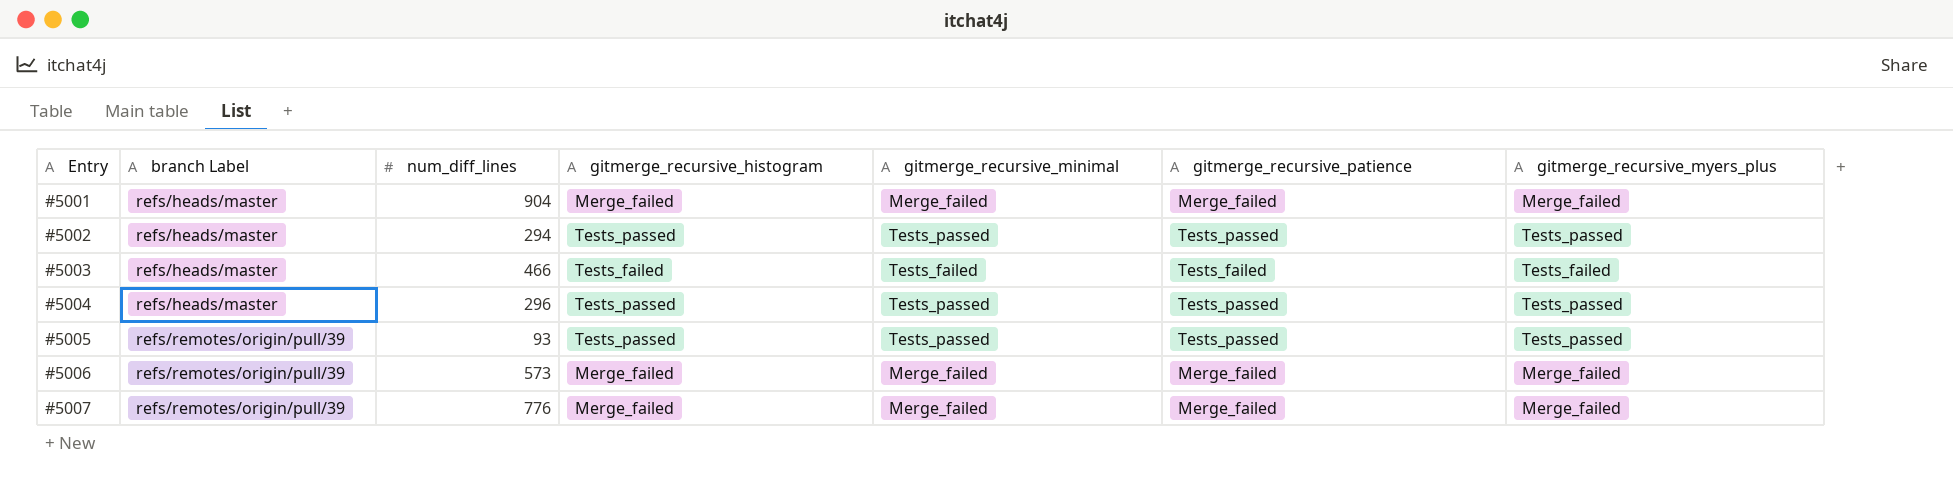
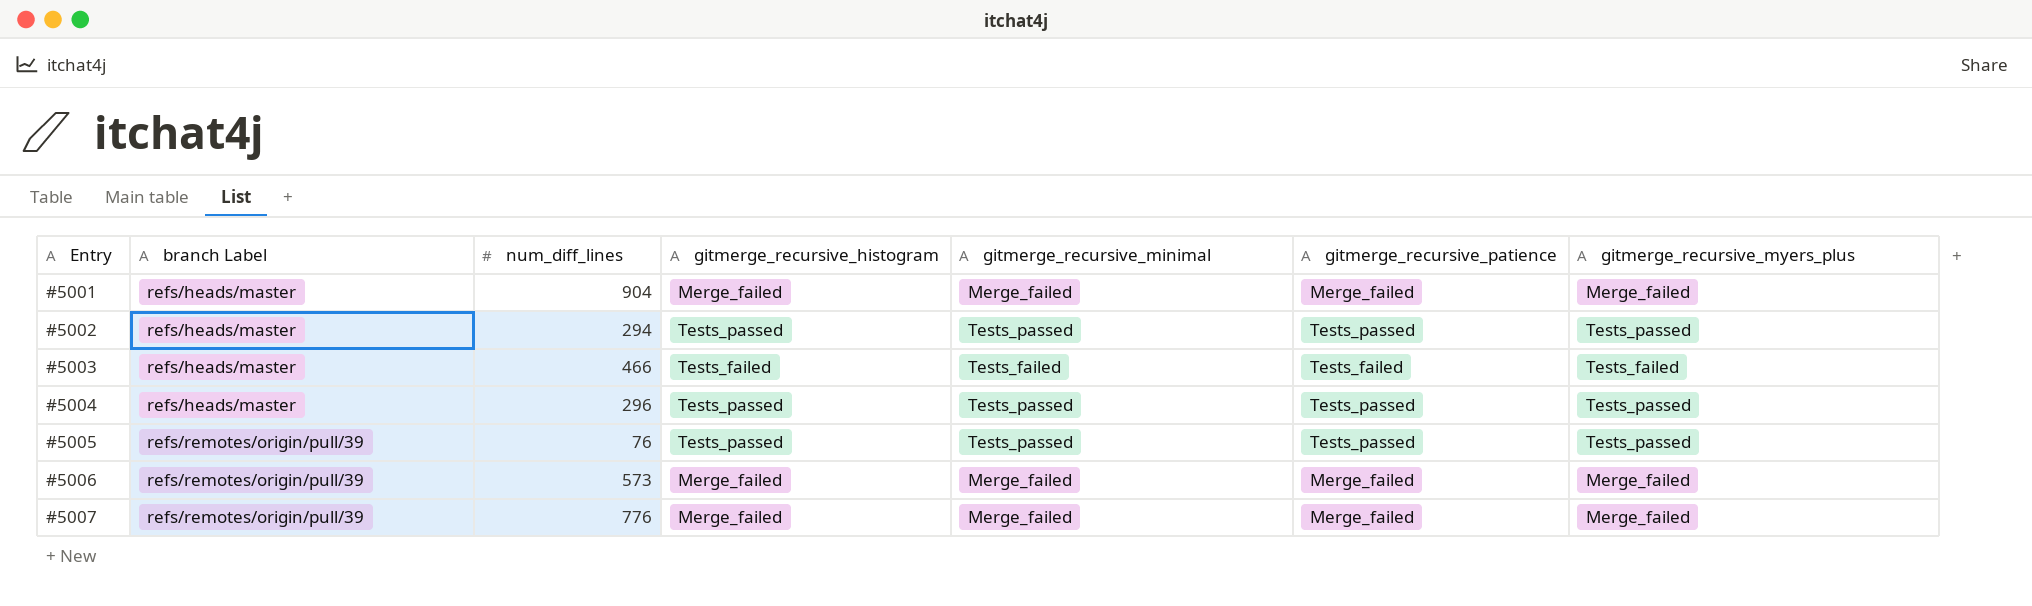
#5005 | num_diff_lines: 93 -> 76

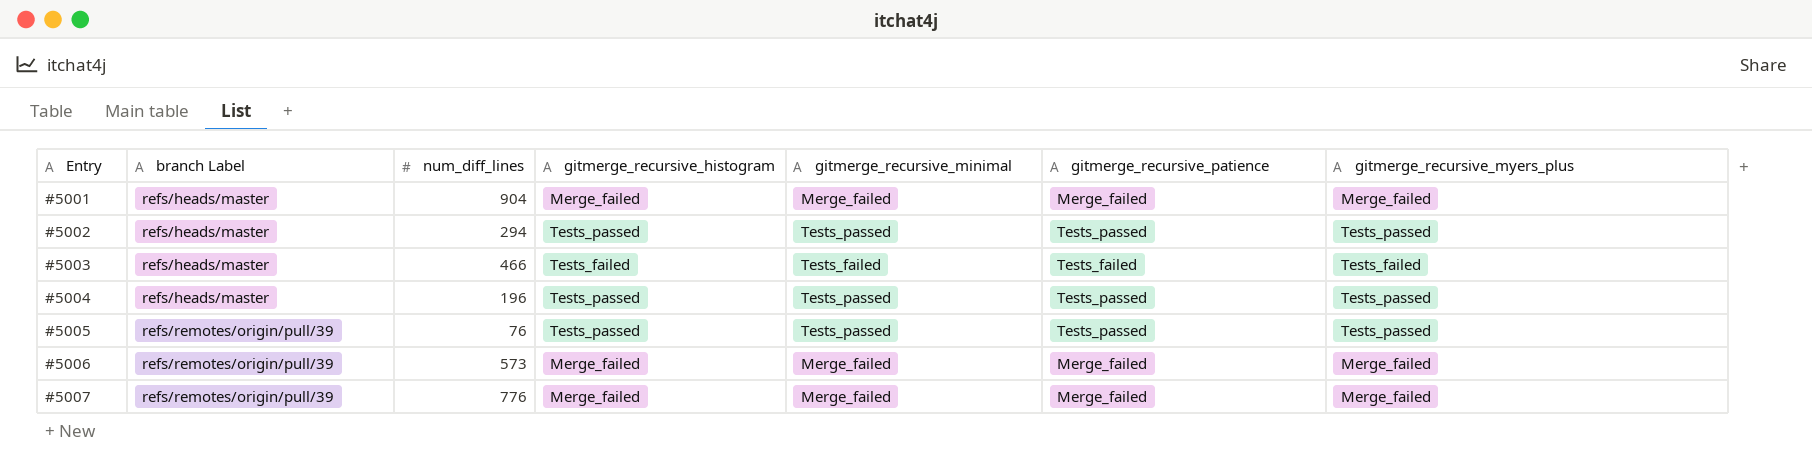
#5004 | num_diff_lines: 296 -> 196

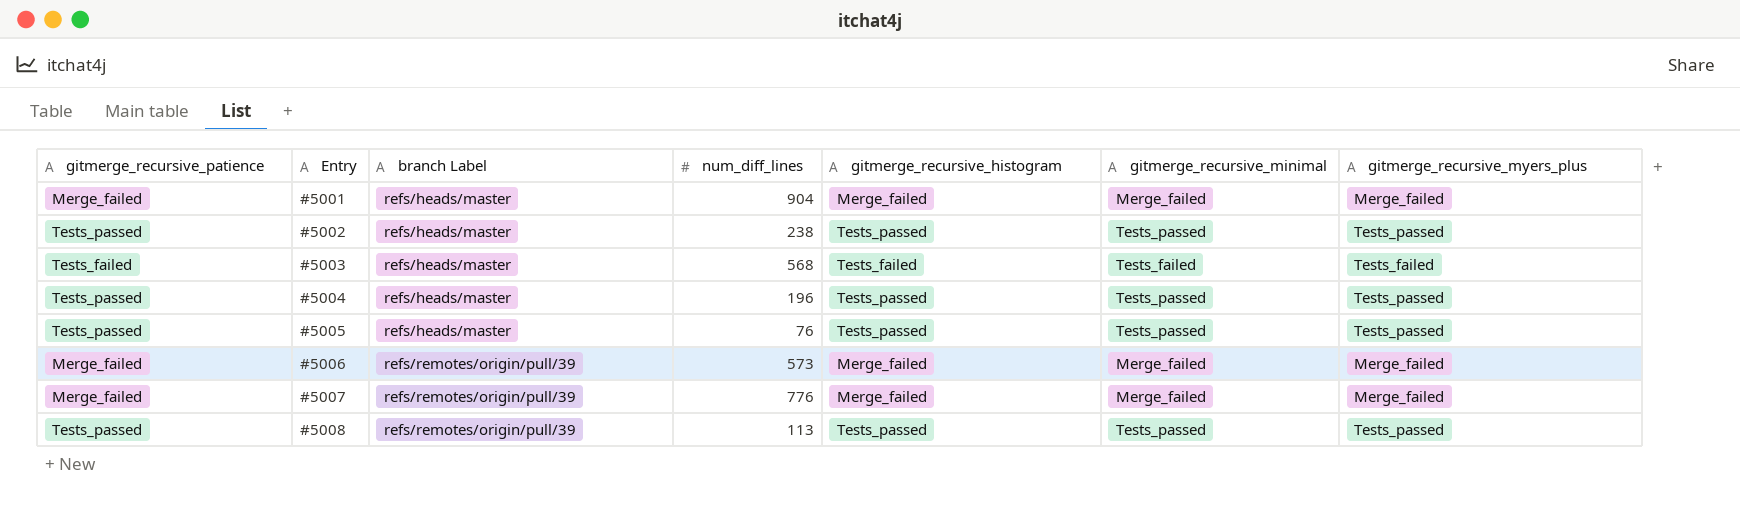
column gitmerge_recursive_patience | position: 6 -> 1
#5002 | num_diff_lines: 294 -> 238
#5003 | num_diff_lines: 466 -> 568
#5005 | branch Label: refs/remotes/origin/pull/39 -> refs/heads/master
row #5008: none -> Tests_passed | refs/remotes/origin/pull/39 | 113 | Tests_passed | Tests_passed | Tests_passed

